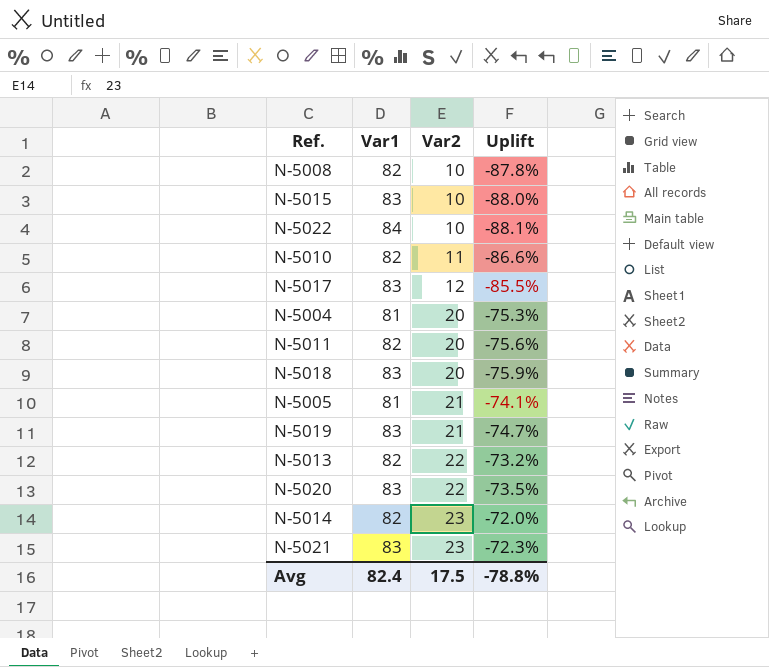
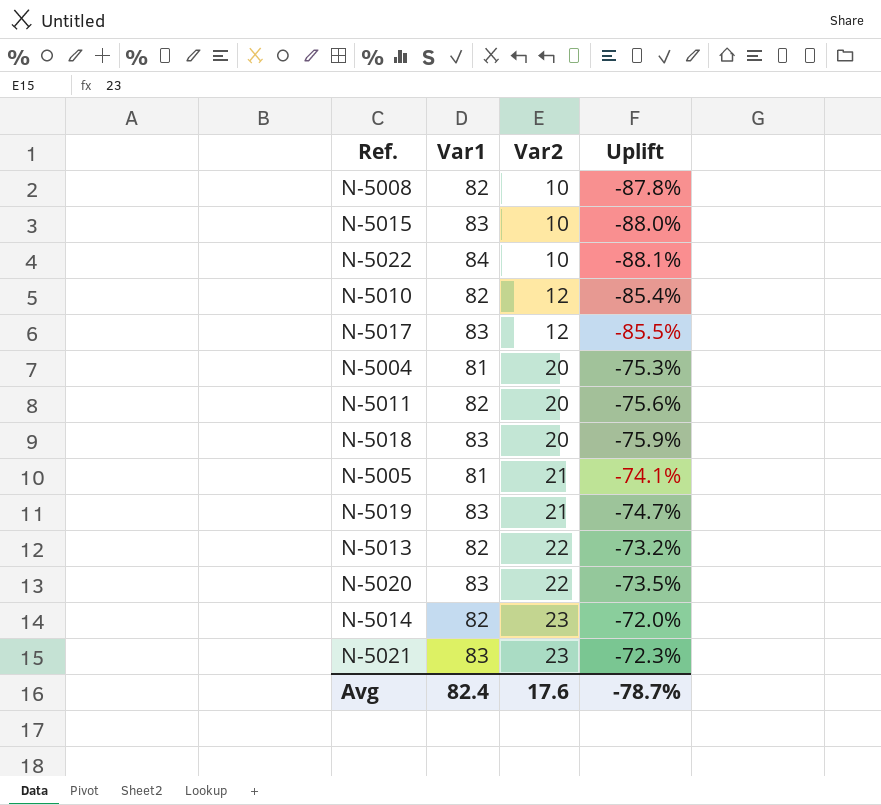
N-5010 | Var2: 11 -> 12
N-5010 | Uplift: -86.6% -> -85.4%
Avg | Var2: 17.5 -> 17.6
Avg | Uplift: -78.8% -> -78.7%

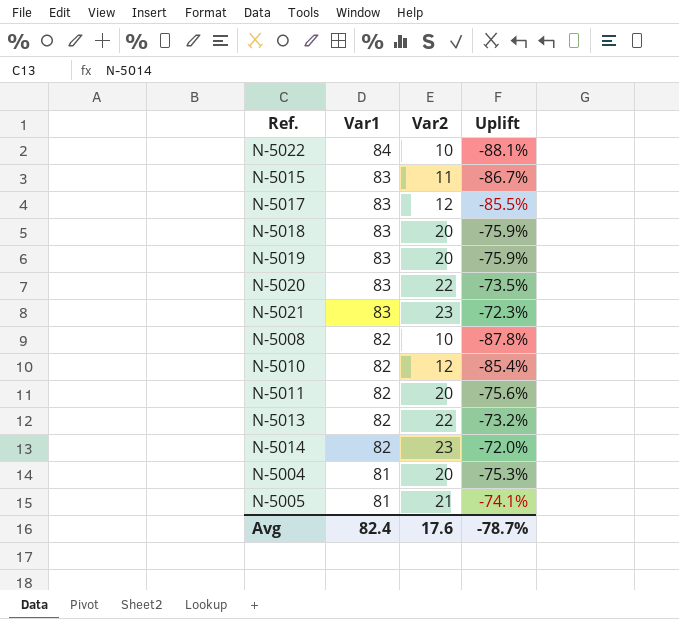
row order: Var2 ascending -> Var1 descending
N-5015 | Var2: 10 -> 11
N-5015 | Uplift: -88.0% -> -86.7%
N-5019 | Var2: 21 -> 20
N-5019 | Uplift: -74.7% -> -75.9%

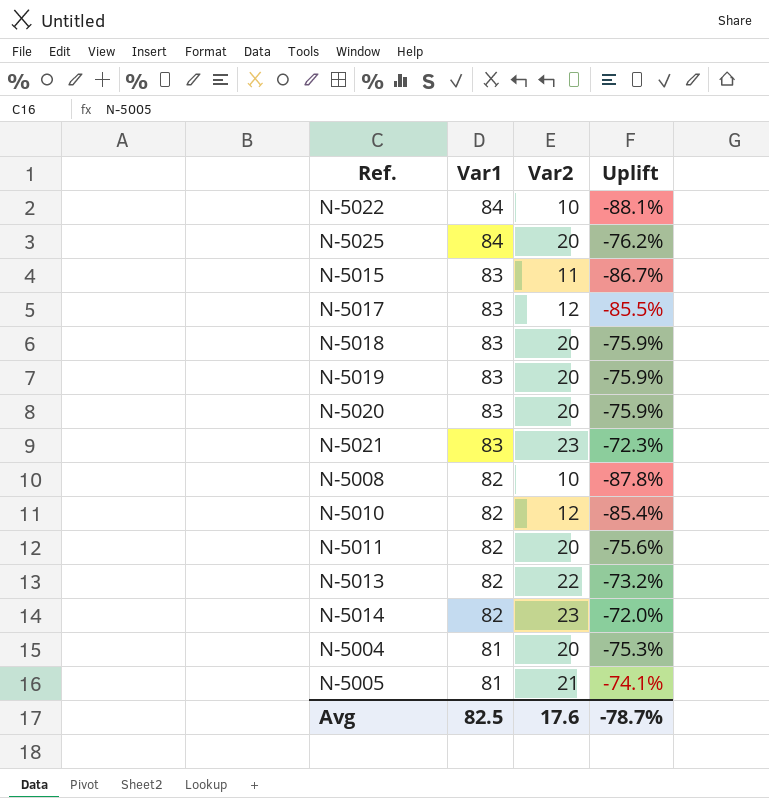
row N-5025: none -> 84 | 20 | -76.2%
N-5020 | Var2: 22 -> 20
N-5020 | Uplift: -73.5% -> -75.9%
Avg | Var1: 82.4 -> 82.5

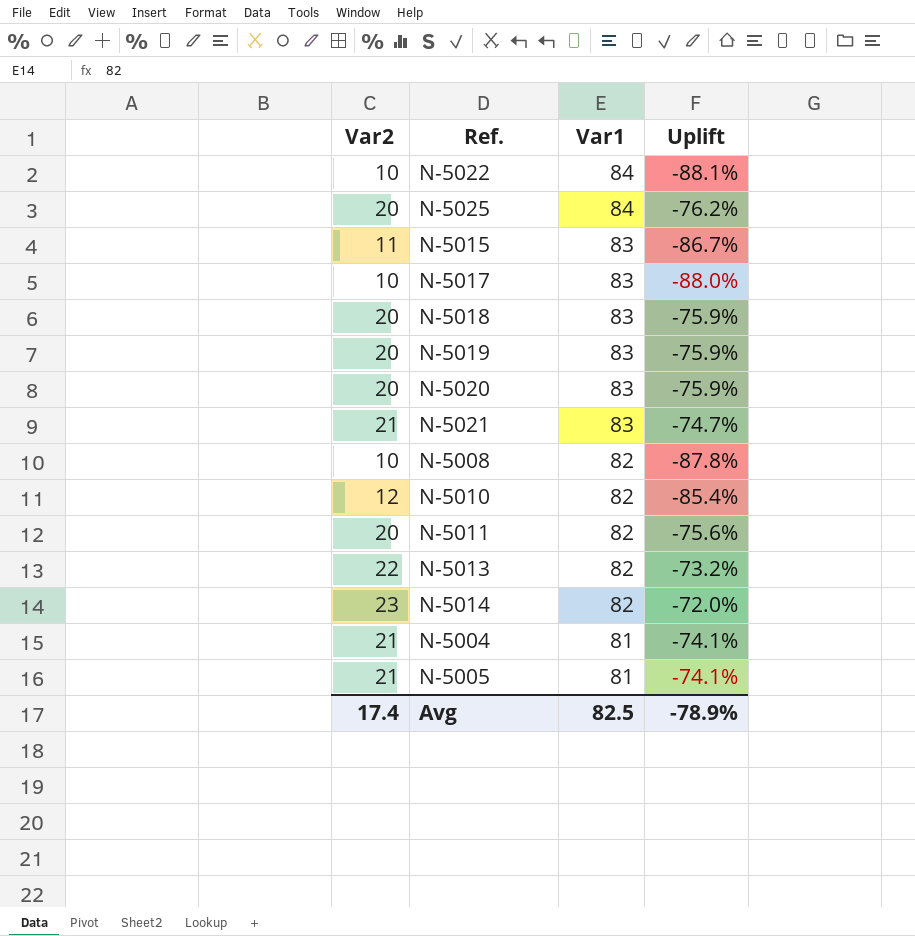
column Var2 | position: 3 -> 1
N-5017 | Var2: 12 -> 10
N-5017 | Uplift: -85.5% -> -88.0%
N-5021 | Var2: 23 -> 21
N-5021 | Uplift: -72.3% -> -74.7%
N-5004 | Var2: 20 -> 21
N-5004 | Uplift: -75.3% -> -74.1%
Avg | Var2: 17.6 -> 17.4
Avg | Uplift: -78.7% -> -78.9%

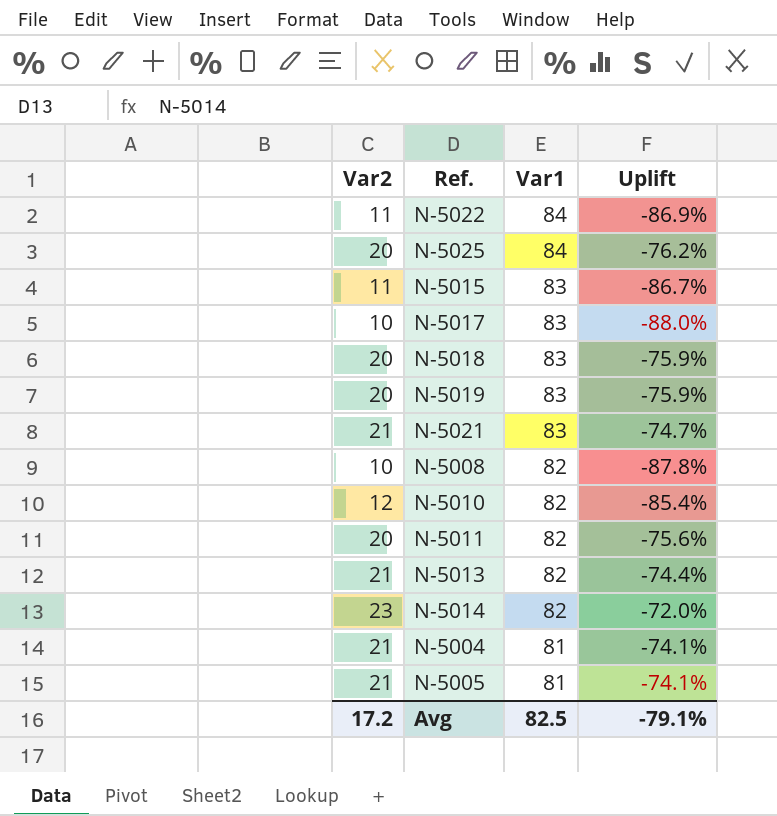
row N-5020: 20 | 83 | -75.9% -> none
N-5022 | Var2: 10 -> 11
N-5022 | Uplift: -88.1% -> -86.9%
N-5013 | Var2: 22 -> 21
N-5013 | Uplift: -73.2% -> -74.4%
Avg | Var2: 17.4 -> 17.2
Avg | Uplift: -78.9% -> -79.1%

